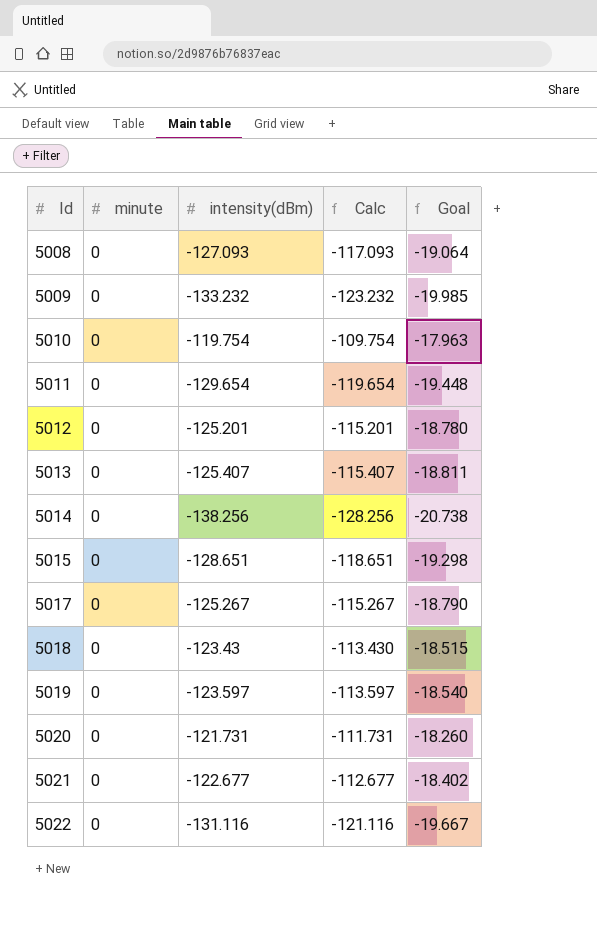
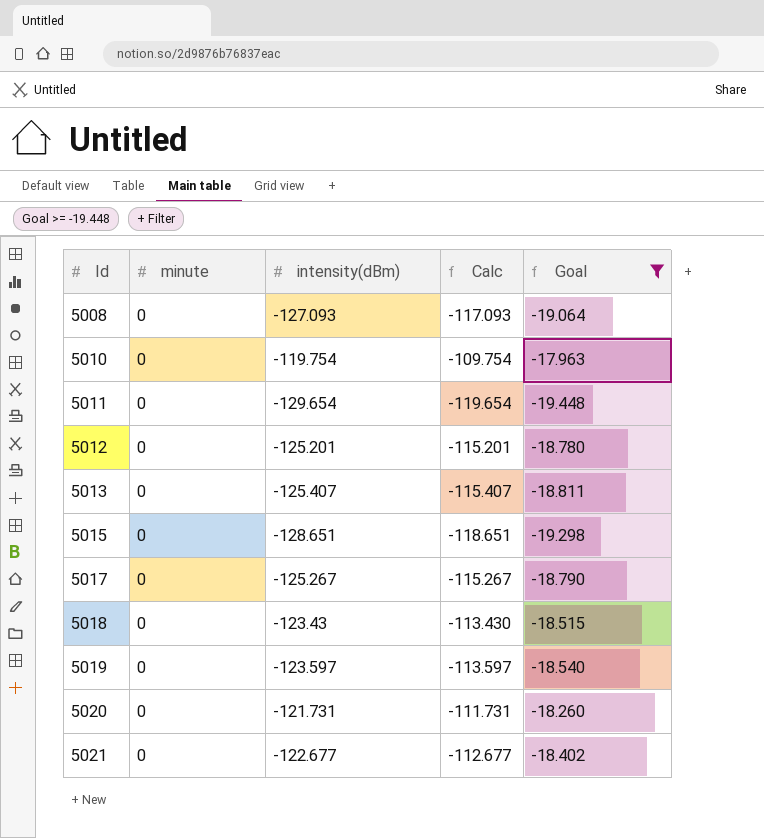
filter: none -> Goal >= -19.448

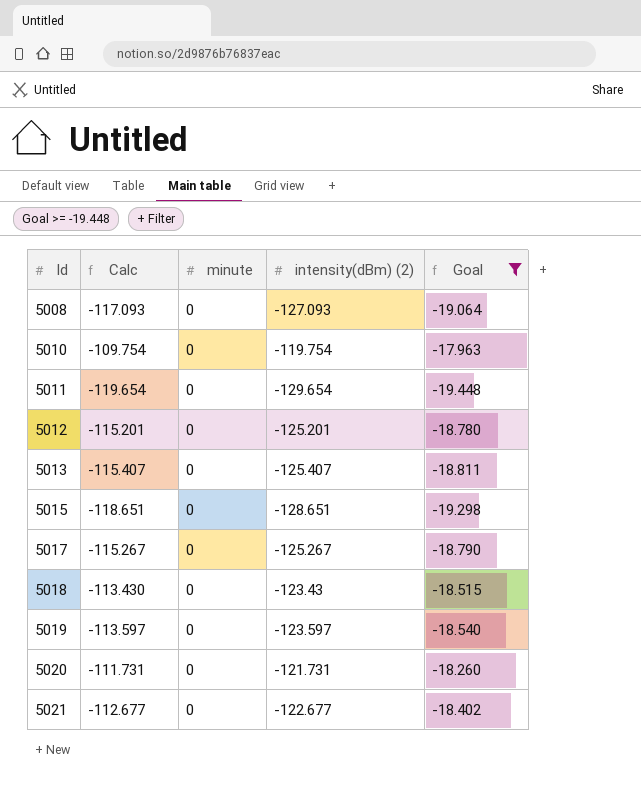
column Calc | position: 4 -> 2
column name: intensity(dBm) -> intensity(dBm) (2)

